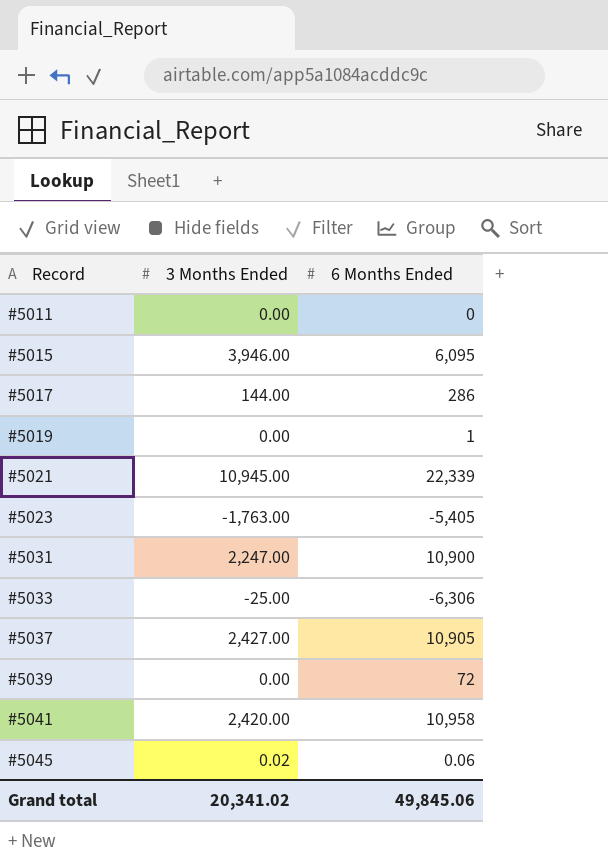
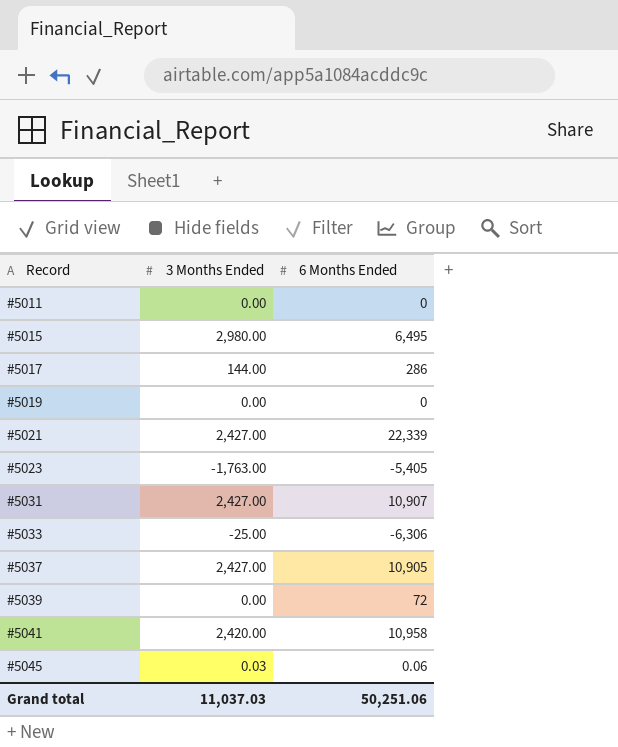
#5015 | 3 Months Ended: 3,946.00 -> 2,980.00
#5015 | 6 Months Ended: 6,095 -> 6,495
#5019 | 6 Months Ended: 1 -> 0
#5021 | 3 Months Ended: 10,945.00 -> 2,427.00
#5031 | 3 Months Ended: 2,247.00 -> 2,427.00
#5031 | 6 Months Ended: 10,900 -> 10,907
#5045 | 3 Months Ended: 0.02 -> 0.03
Grand total | 3 Months Ended: 20,341.02 -> 11,037.03
Grand total | 6 Months Ended: 49,845.06 -> 50,251.06

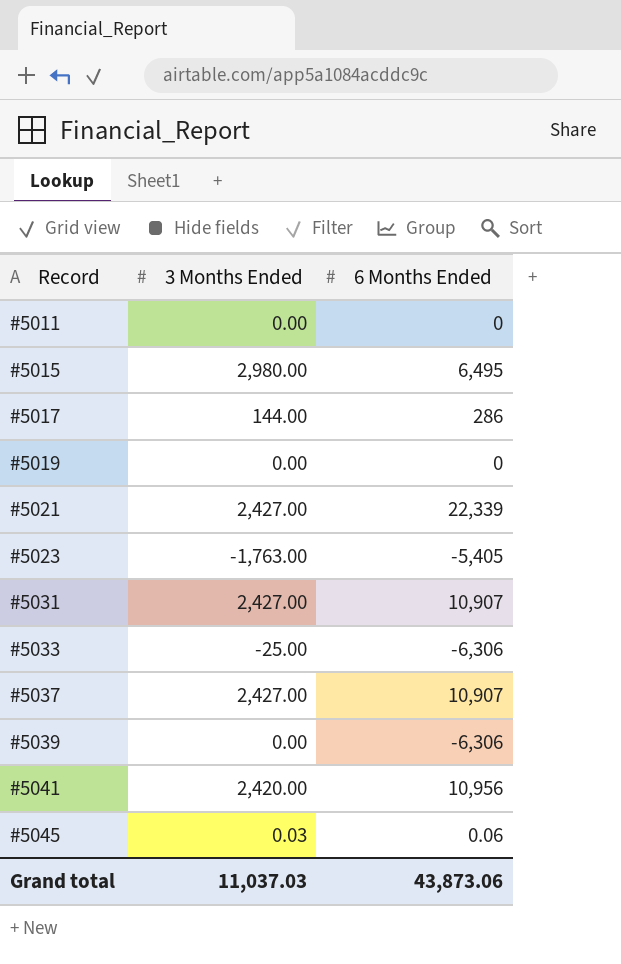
#5037 | 6 Months Ended: 10,905 -> 10,907
#5039 | 6 Months Ended: 72 -> -6,306
#5041 | 6 Months Ended: 10,958 -> 10,956
Grand total | 6 Months Ended: 50,251.06 -> 43,873.06

